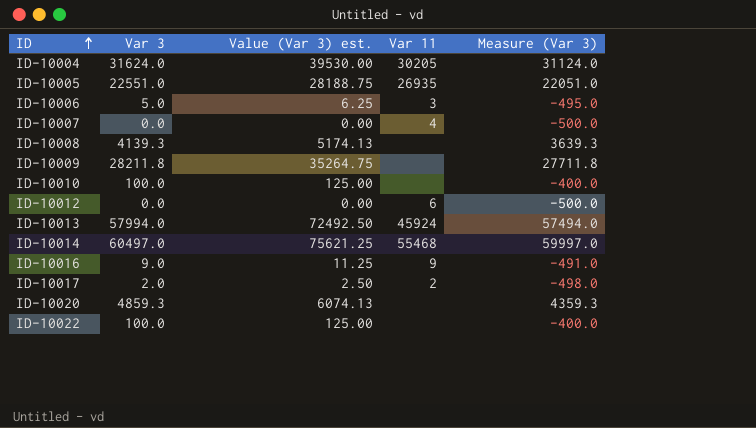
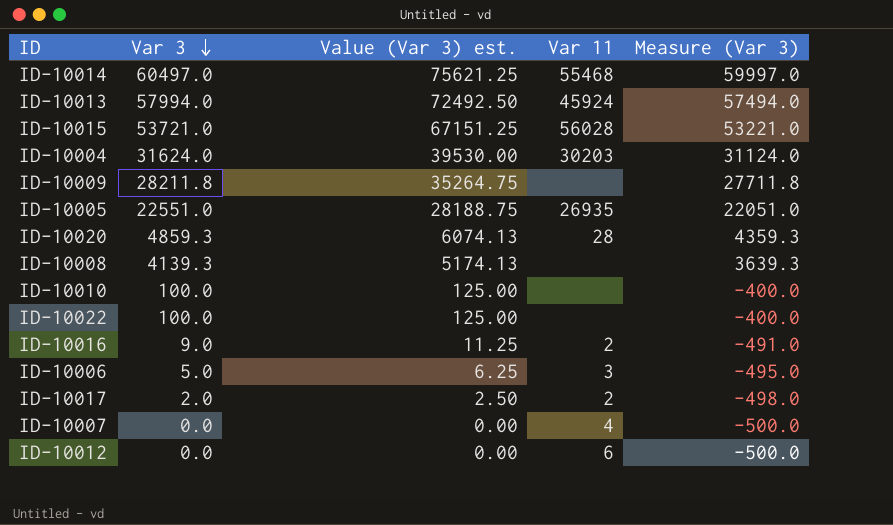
row order: ID ascending -> Var 3 descending
row ID-10015: none -> 53721.0 | 67151.25 | 56028 | 53221.0
ID-10004 | Var 11: 30205 -> 30203
ID-10020 | Var 11: none -> 28
ID-10016 | Var 11: 9 -> 2

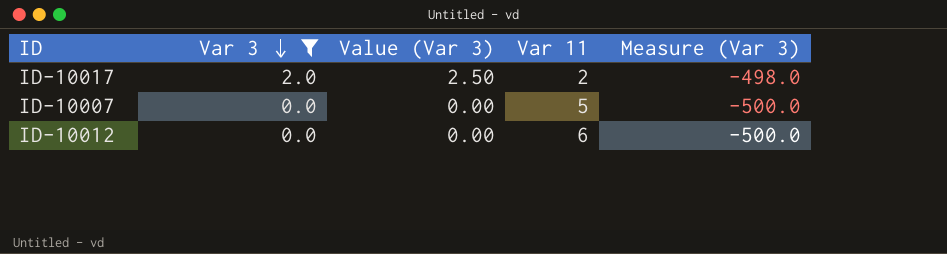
filter: none -> Var 3 <= 2.0
column name: Value (Var 3) est. -> Value (Var 3)
ID-10007 | Var 11: 4 -> 5

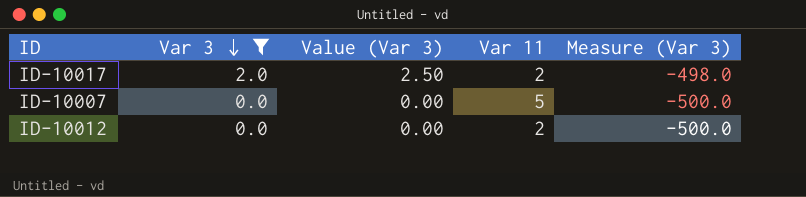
ID-10012 | Var 11: 6 -> 2

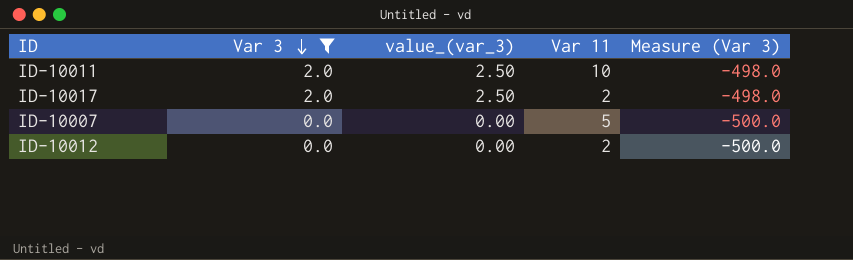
column name: Value (Var 3) -> value_(var_3)
row ID-10011: none -> 2.0 | 2.50 | 10 | -498.0

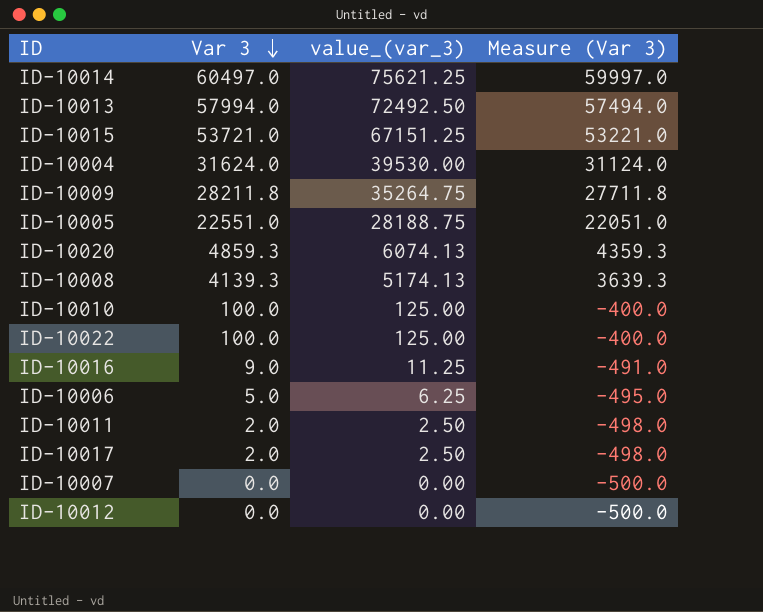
filter: Var 3 <= 2.0 -> none
column Var 11 | position: 4 -> none

